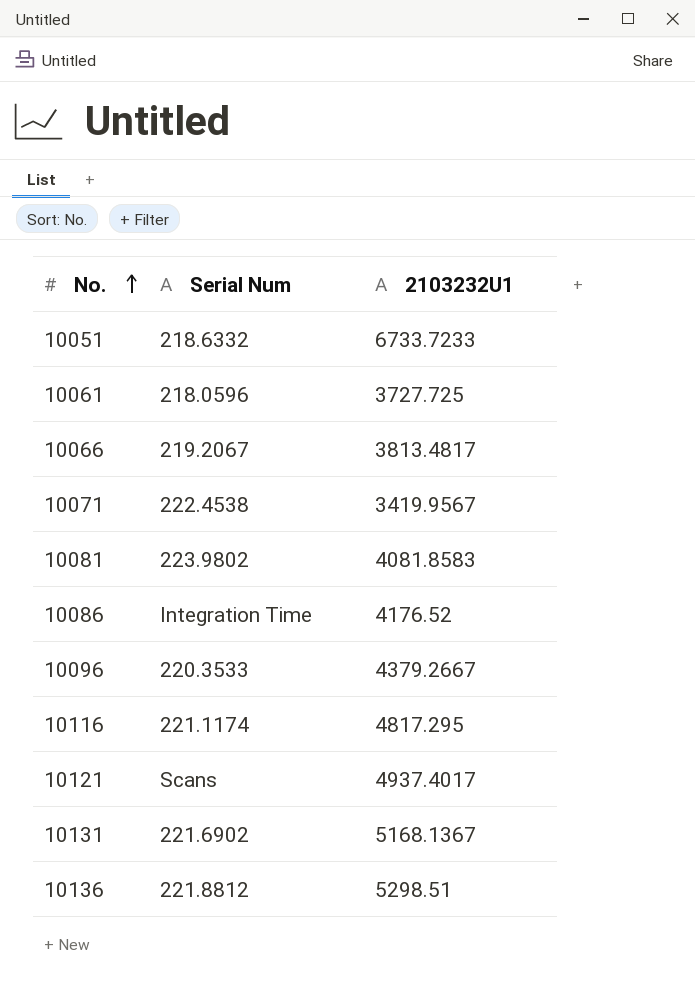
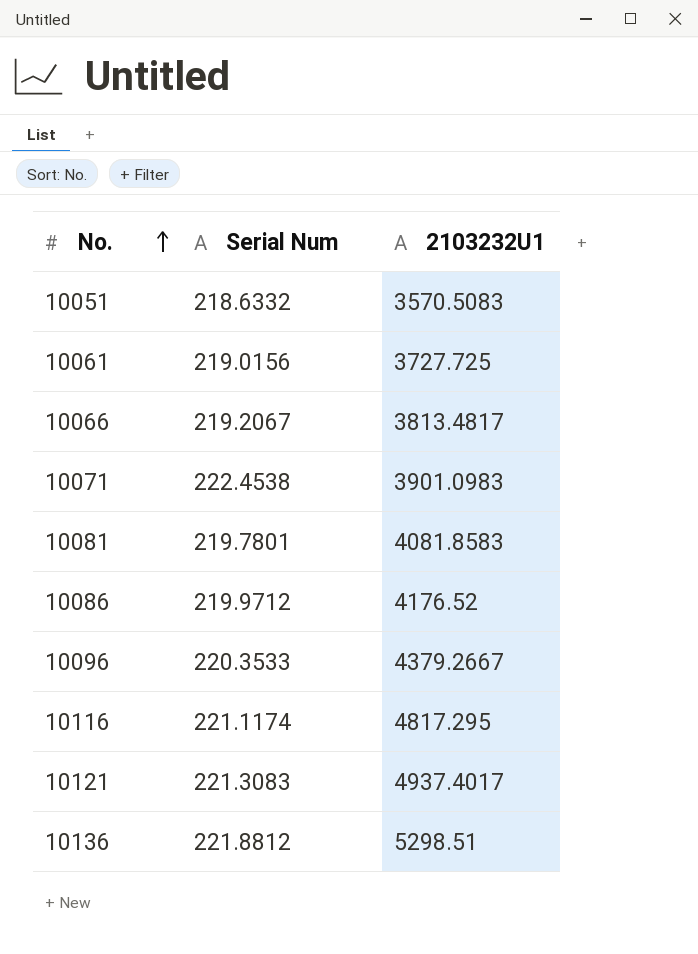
row 10131: 221.6902 | 5168.1367 -> none
10051 | 2103232U1: 6733.7233 -> 3570.5083
10061 | Serial Num: 218.0596 -> 219.0156
10071 | 2103232U1: 3419.9567 -> 3901.0983
10081 | Serial Num: 223.9802 -> 219.7801
10086 | Serial Num: Integration Time -> 219.9712
10121 | Serial Num: Scans -> 221.3083

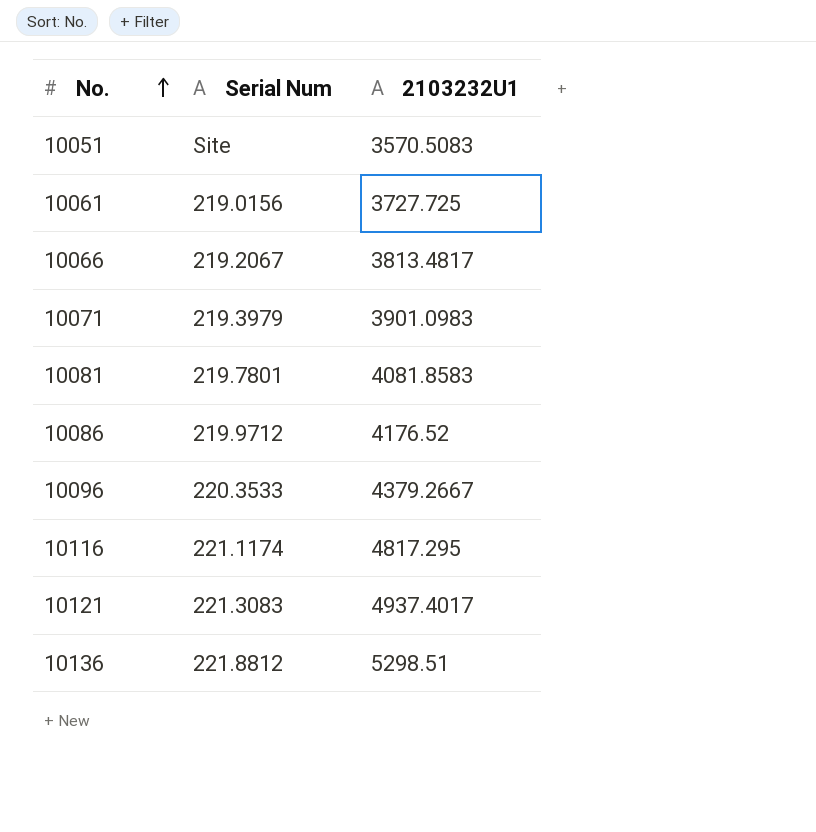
10051 | Serial Num: 218.6332 -> Site
10071 | Serial Num: 222.4538 -> 219.3979

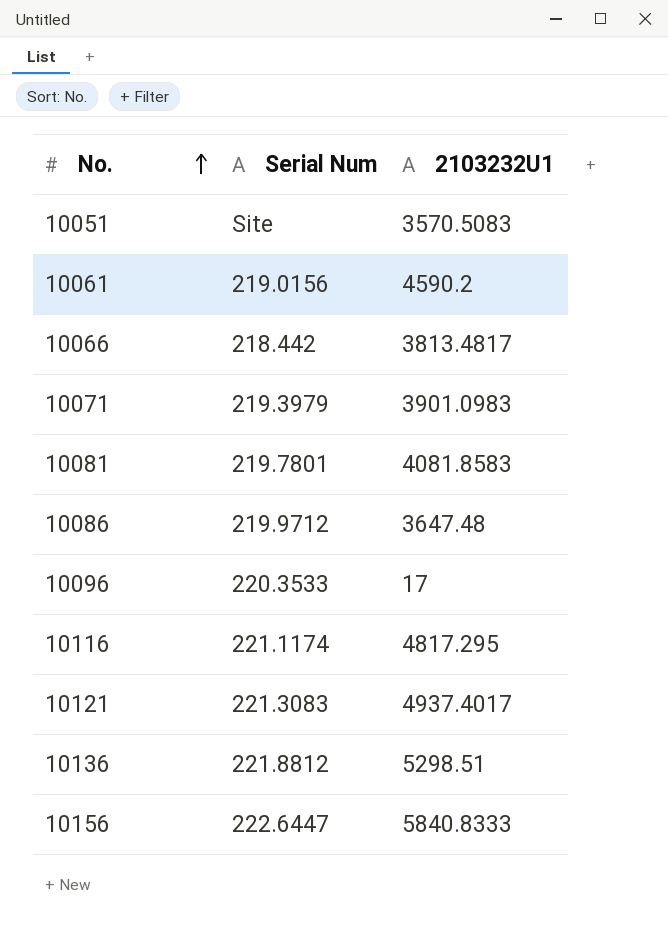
10061 | 2103232U1: 3727.725 -> 4590.2
10066 | Serial Num: 219.2067 -> 218.442
10086 | 2103232U1: 4176.52 -> 3647.48
10096 | 2103232U1: 4379.2667 -> 17
row 10156: none -> 222.6447 | 5840.8333

